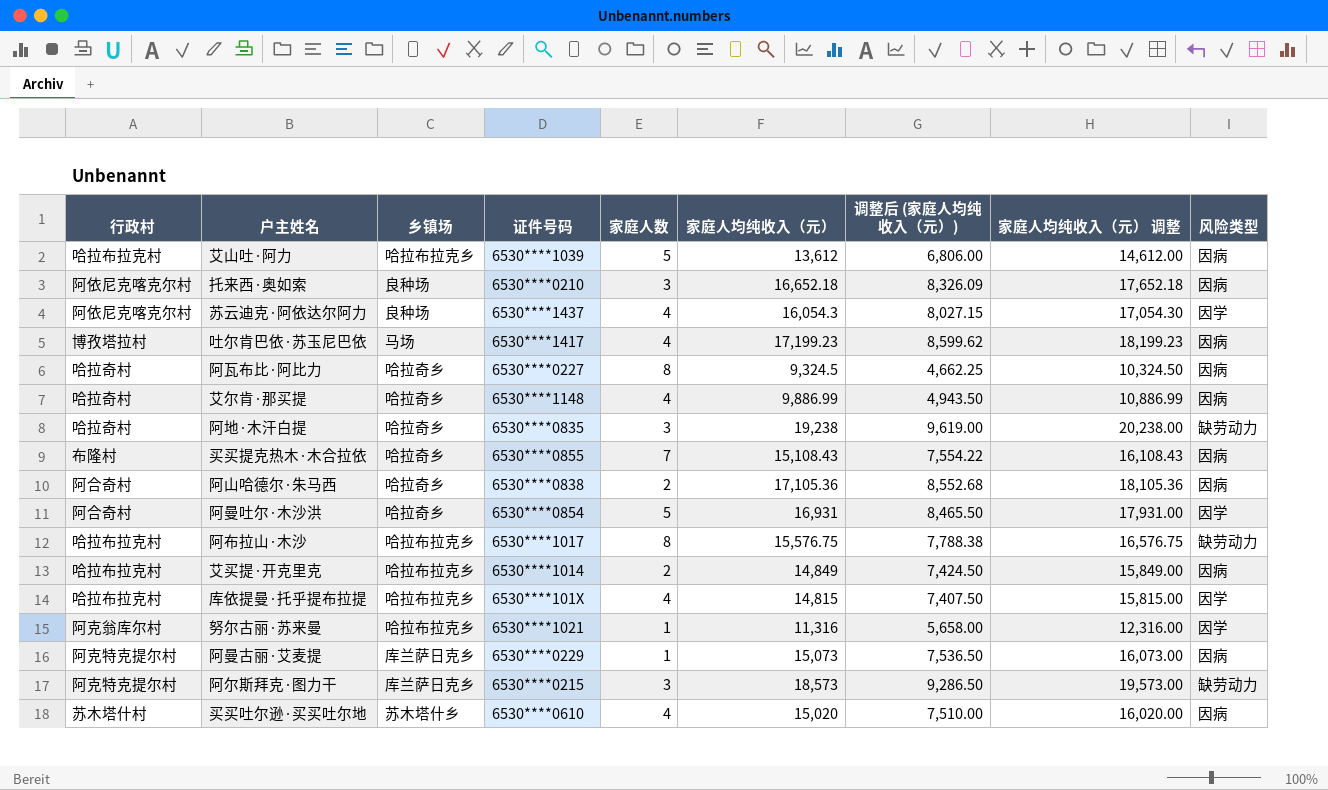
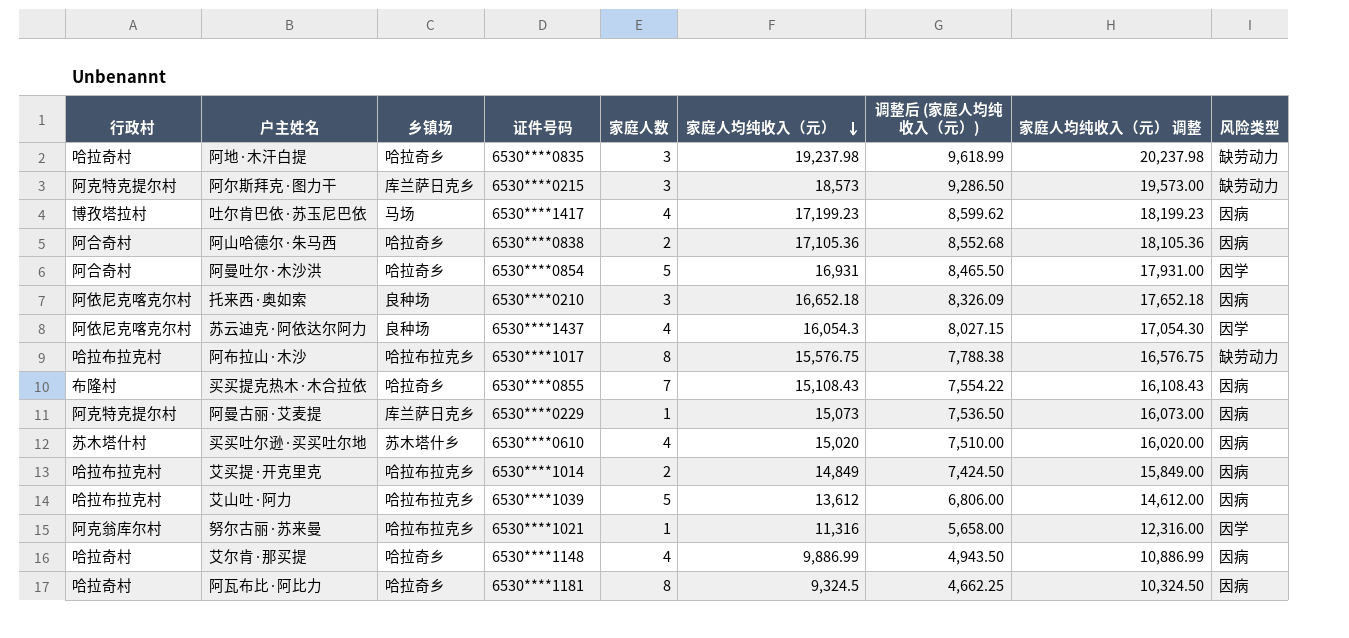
row order: none -> 家庭人均纯收入（元） descending
row 库依提曼·托乎提布拉提: 哈拉布拉克村 | 哈拉布拉克乡 | 6530****101X | 4 | 14,815 | 7,407.50 | 15,815.00 | 因学 -> none
阿地·木汗白提 | 家庭人均纯收入（元）: 19,238 -> 19,237.98
阿地·木汗白提 | 调整后 (家庭人均纯收入（元）): 9,619.00 -> 9,618.99
阿地·木汗白提 | 家庭人均纯收入（元） 调整: 20,238.00 -> 20,237.98
阿瓦布比·阿比力 | 证件号码: 6530****0227 -> 6530****1181

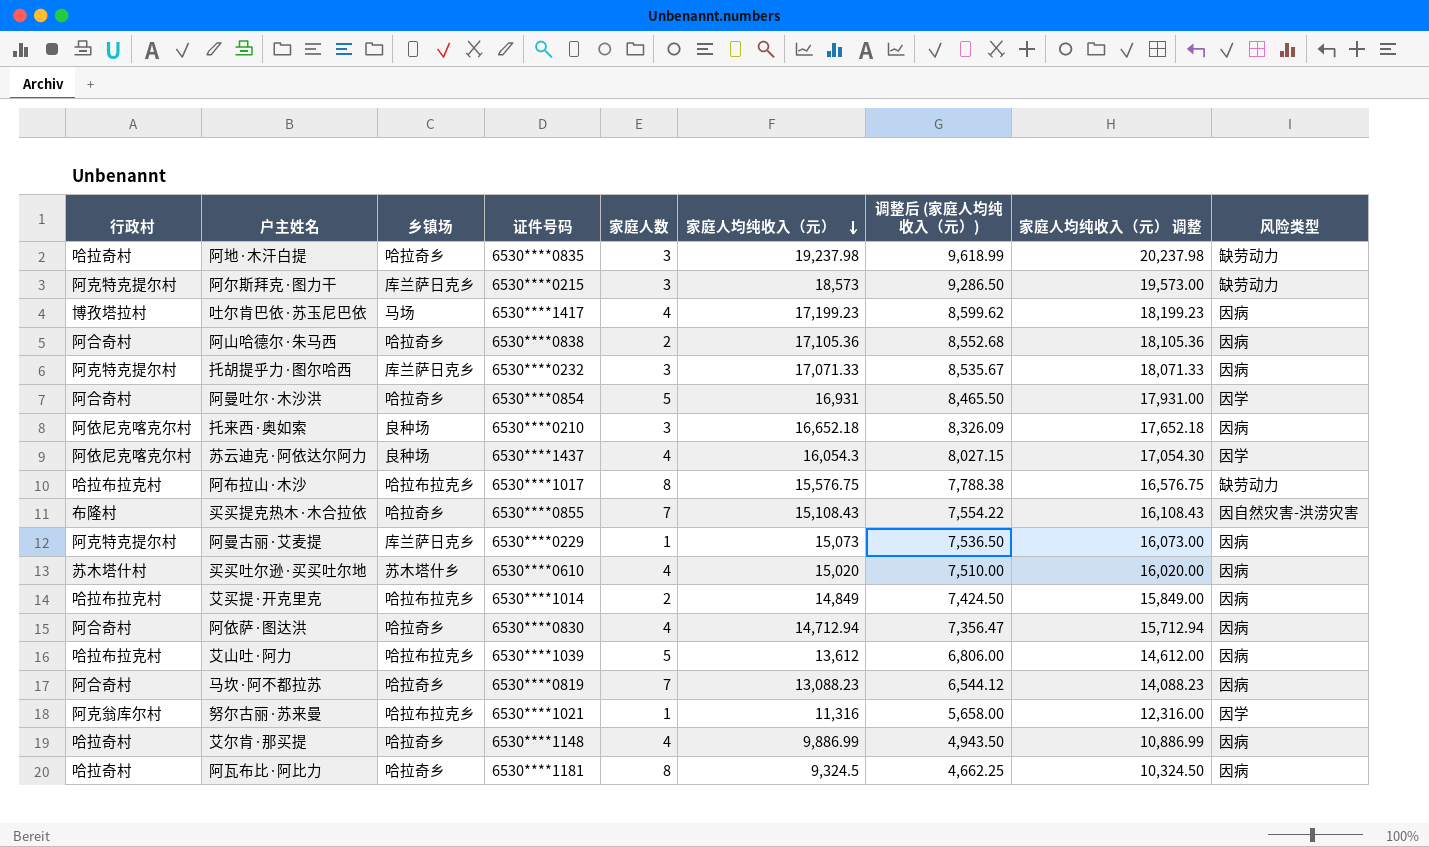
row 托胡提乎力·图尔哈西: none -> 阿克特克提尔村 | 库兰萨日克乡 | 6530****0232 | 3 | 17,071.33 | 8,535.67 | 18,071.33 | 因病
买买提克热木·木合拉依 | 风险类型: 因病 -> 因自然灾害-洪涝灾害
row 阿依萨·图达洪: none -> 阿合奇村 | 哈拉奇乡 | 6530****0830 | 4 | 14,712.94 | 7,356.47 | 15,712.94 | 因病
row 马坎·阿不都拉苏: none -> 阿合奇村 | 哈拉奇乡 | 6530****0819 | 7 | 13,088.23 | 6,544.12 | 14,088.23 | 因病

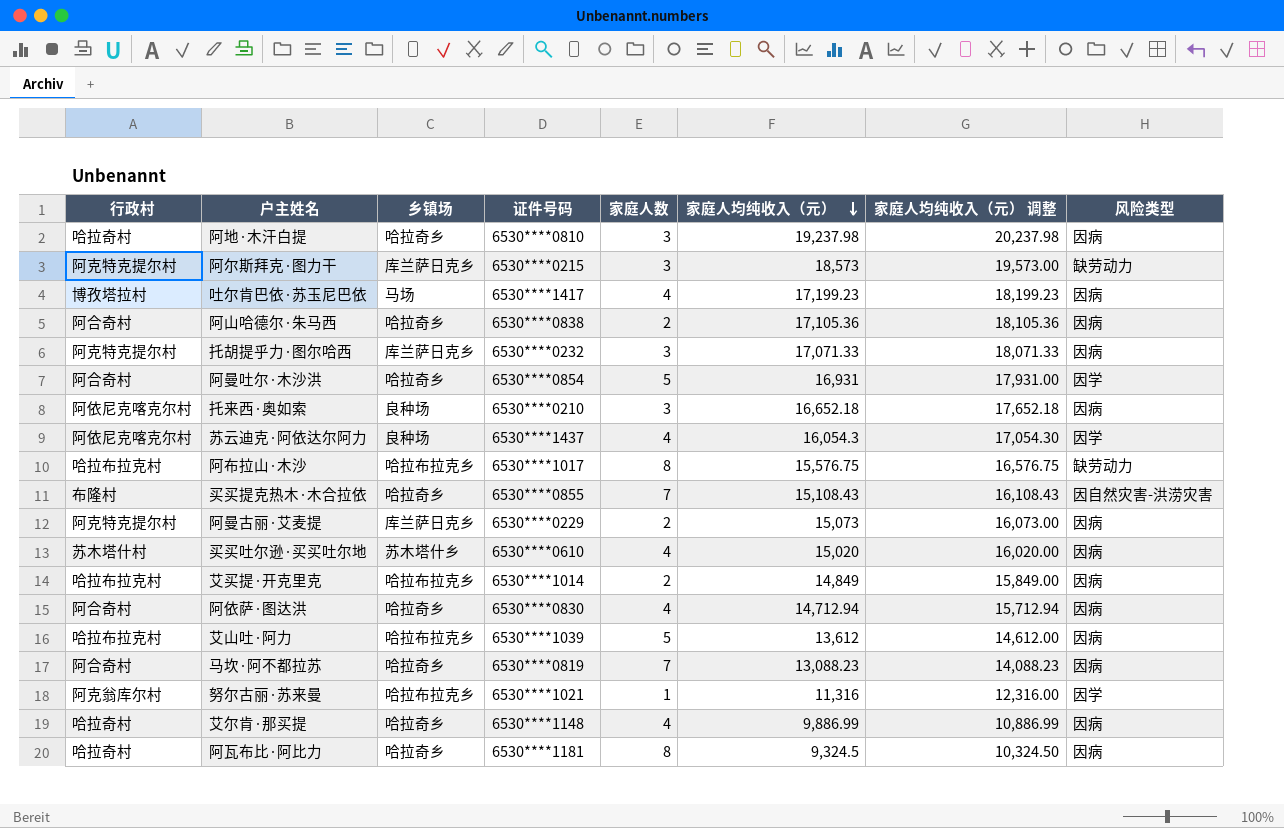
column 调整后 (家庭人均纯收入（元）) | formula: [家庭人均纯收入（元）] * 0.5 -> none
阿地·木汗白提 | 证件号码: 6530****0835 -> 6530****0810
阿地·木汗白提 | 风险类型: 缺劳动力 -> 因病
阿曼古丽·艾麦提 | 家庭人数: 1 -> 2

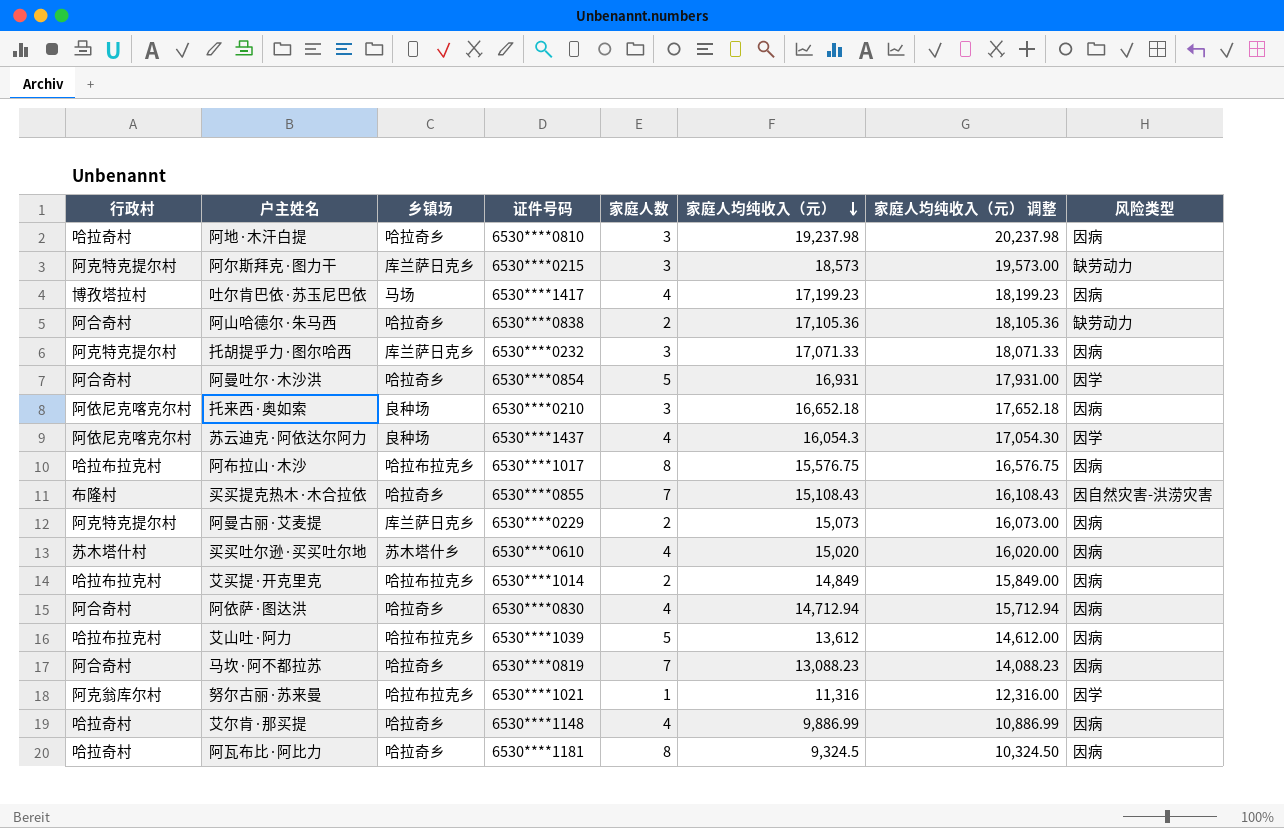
阿山哈德尔·朱马西 | 风险类型: 因病 -> 缺劳动力
阿布拉山·木沙 | 风险类型: 缺劳动力 -> 因病

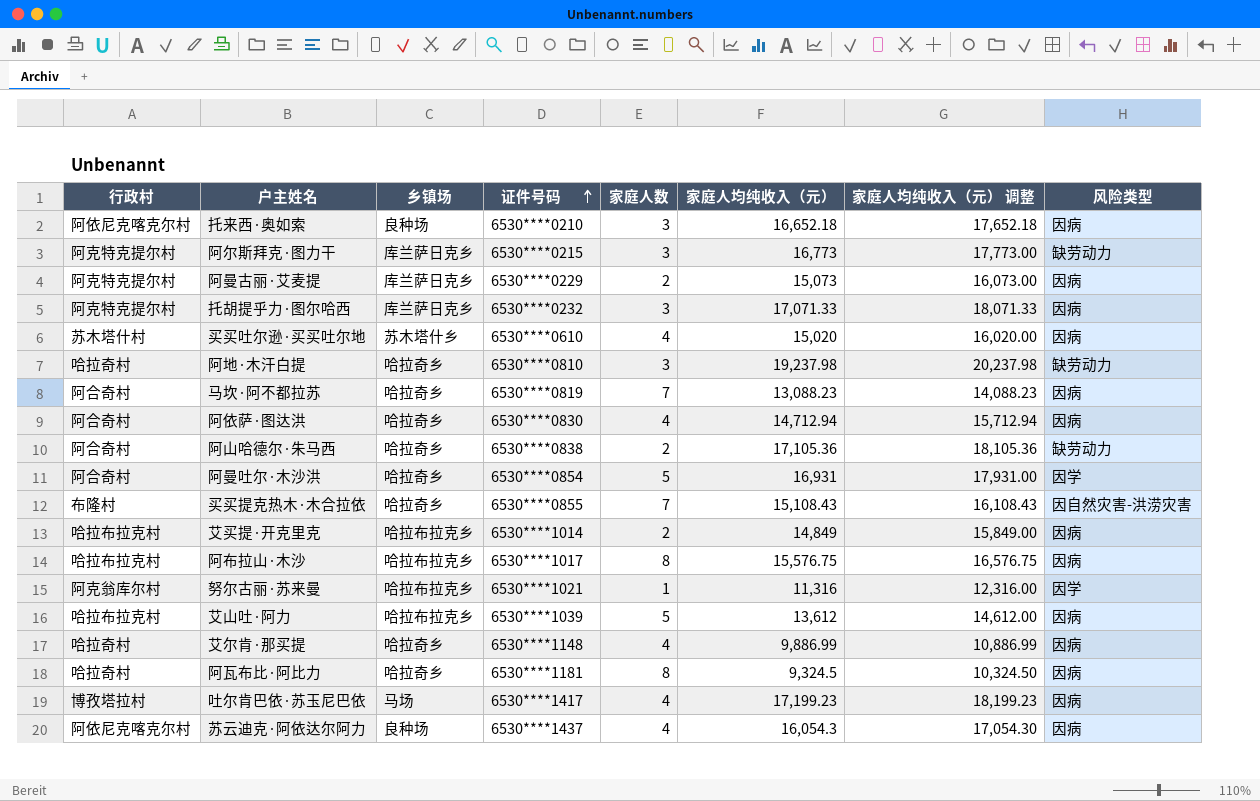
row order: 家庭人均纯收入（元） descending -> 证件号码 ascending
阿尔斯拜克·图力干 | 家庭人均纯收入（元）: 18,573 -> 16,773
阿尔斯拜克·图力干 | 家庭人均纯收入（元） 调整: 19,573.00 -> 17,773.00
阿地·木汗白提 | 风险类型: 因病 -> 缺劳动力
苏云迪克·阿依达尔阿力 | 风险类型: 因学 -> 因病

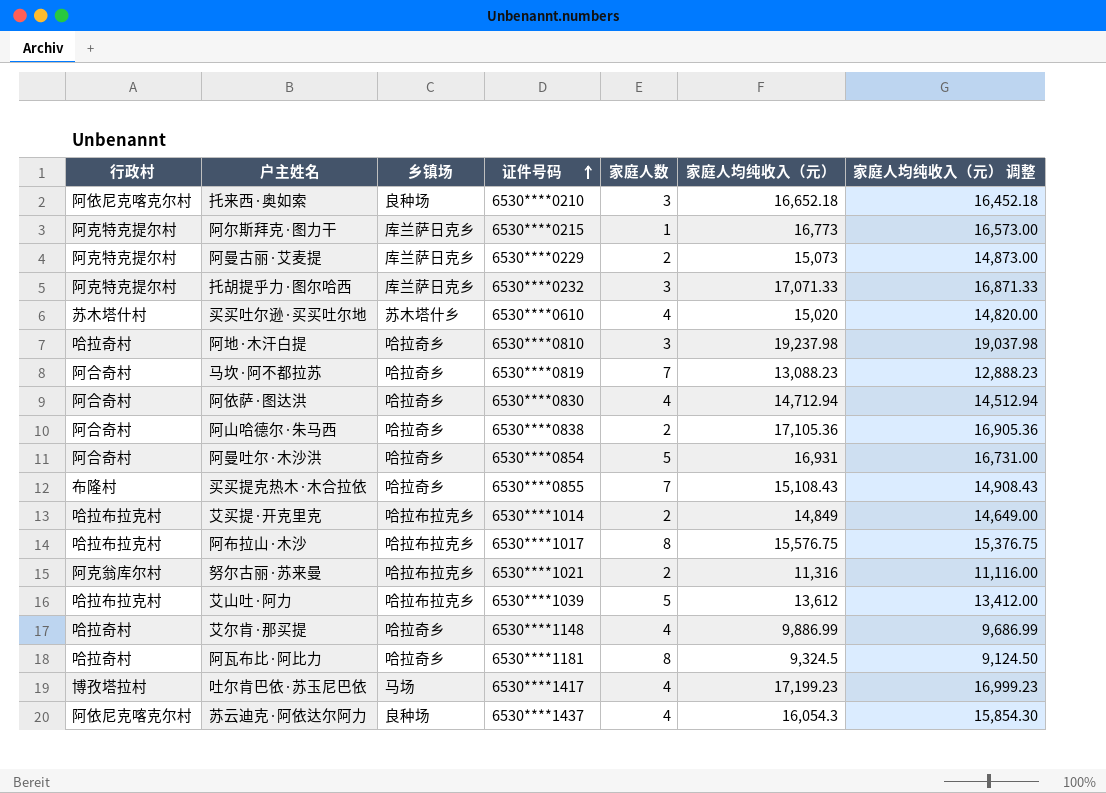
column 风险类型 | position: 8 -> none
column 家庭人均纯收入（元） 调整 | formula: [家庭人均纯收入（元）] + 1000 -> [家庭人均纯收入（元）] - 200
阿尔斯拜克·图力干 | 家庭人数: 3 -> 1
努尔古丽·苏来曼 | 家庭人数: 1 -> 2

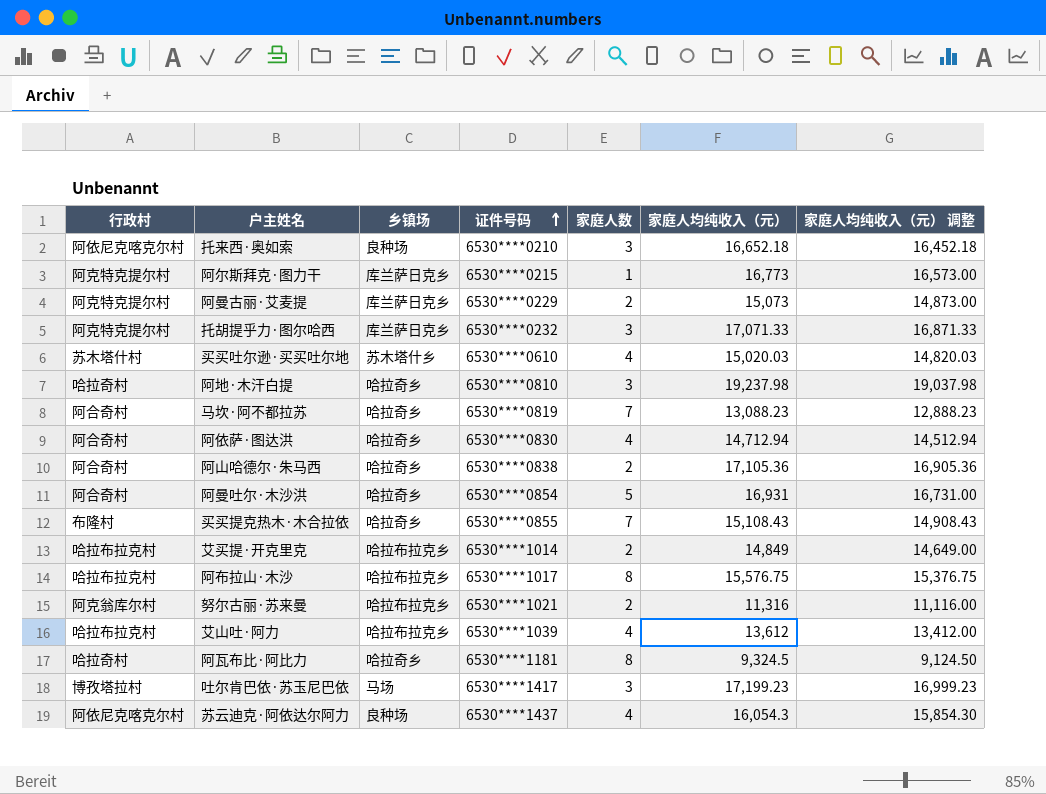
row 艾尔肯·那买提: 哈拉奇村 | 哈拉奇乡 | 6530****1148 | 4 | 9,886.99 | 9,686.99 -> none
买买吐尔逊·买买吐尔地 | 家庭人均纯收入（元）: 15,020 -> 15,020.03
买买吐尔逊·买买吐尔地 | 家庭人均纯收入（元） 调整: 14,820.00 -> 14,820.03
艾山吐·阿力 | 家庭人数: 5 -> 4
吐尔肯巴依·苏玉尼巴依 | 家庭人数: 4 -> 3

